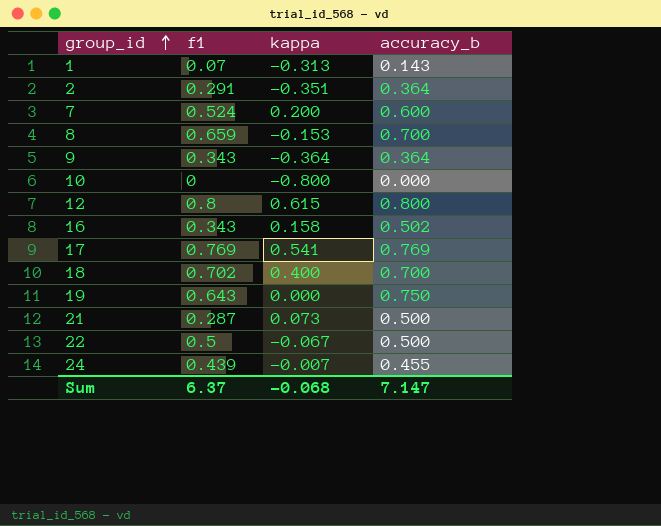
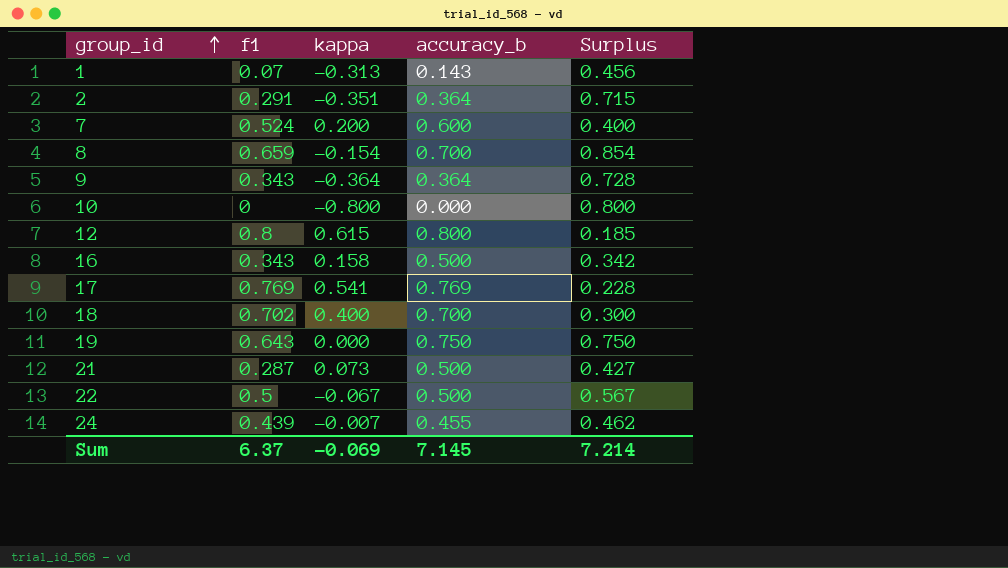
column Surplus | formula: none -> [accuracy_b] - [kappa]
8 | kappa: -0.153 -> -0.154
16 | accuracy_b: 0.502 -> 0.500
Sum | kappa: -0.068 -> -0.069
Sum | accuracy_b: 7.147 -> 7.145

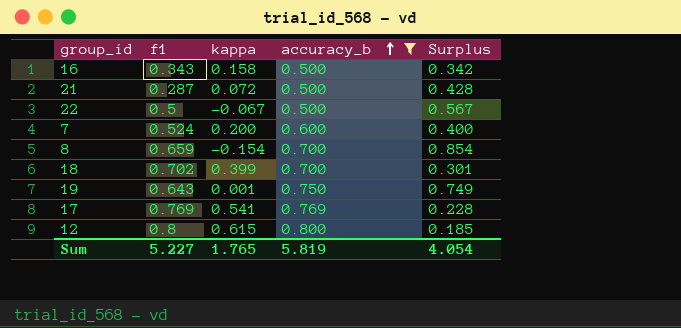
filter: none -> accuracy_b >= 0.500
row order: group_id ascending -> accuracy_b ascending
21 | kappa: 0.073 -> 0.072
21 | Surplus: 0.427 -> 0.428
18 | kappa: 0.400 -> 0.399
18 | Surplus: 0.300 -> 0.301
19 | kappa: 0.000 -> 0.001
19 | Surplus: 0.750 -> 0.749
Sum | f1: 6.37 -> 5.227
Sum | kappa: -0.069 -> 1.765
Sum | accuracy_b: 7.145 -> 5.819
Sum | Surplus: 7.214 -> 4.054

